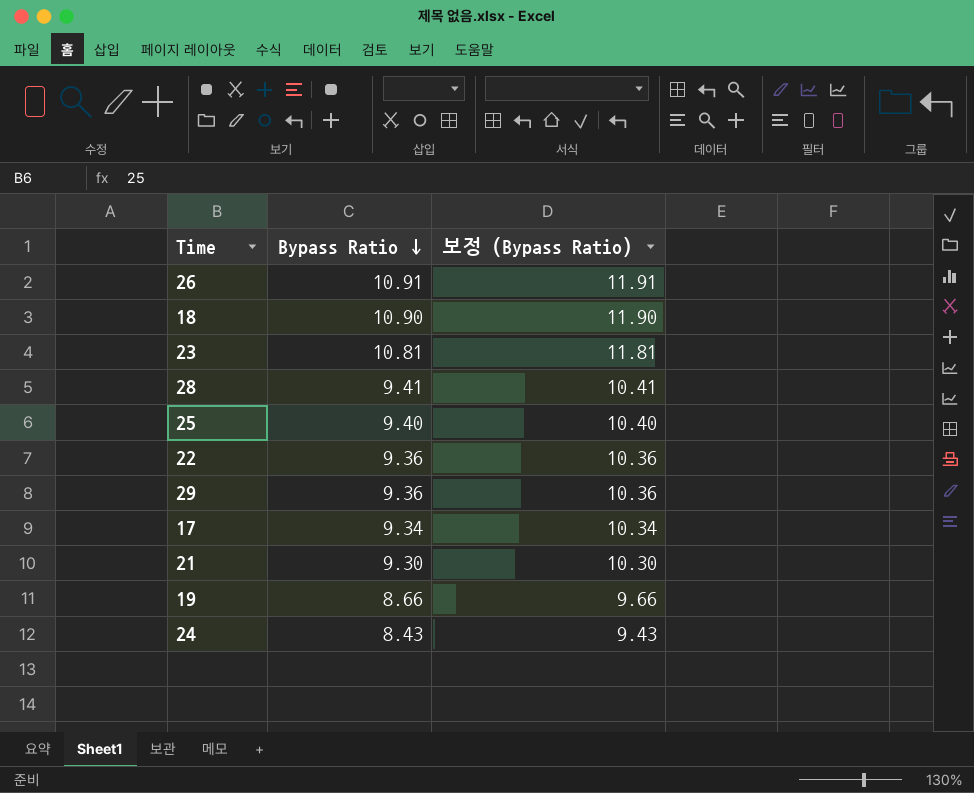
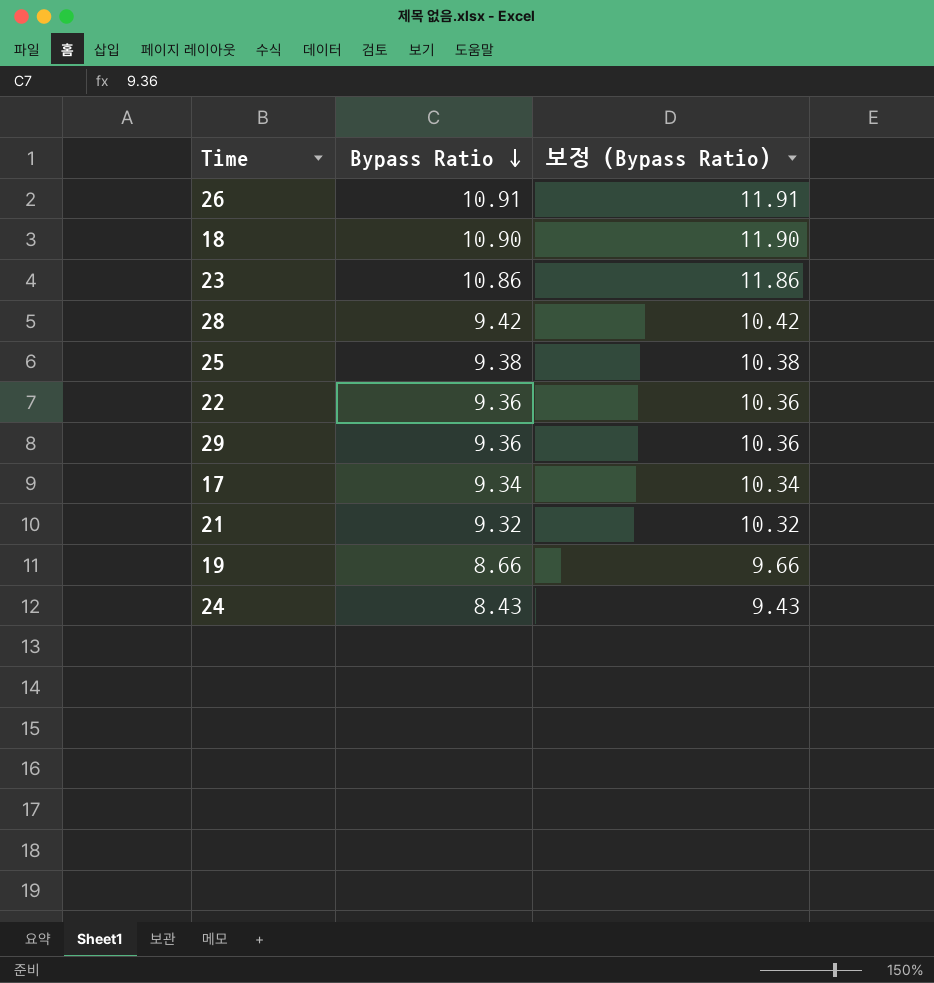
23 | Bypass Ratio: 10.81 -> 10.86
23 | 보정 (Bypass Ratio): 11.81 -> 11.86
28 | Bypass Ratio: 9.41 -> 9.42
28 | 보정 (Bypass Ratio): 10.41 -> 10.42
25 | Bypass Ratio: 9.40 -> 9.38
25 | 보정 (Bypass Ratio): 10.40 -> 10.38
21 | Bypass Ratio: 9.30 -> 9.32
21 | 보정 (Bypass Ratio): 10.30 -> 10.32

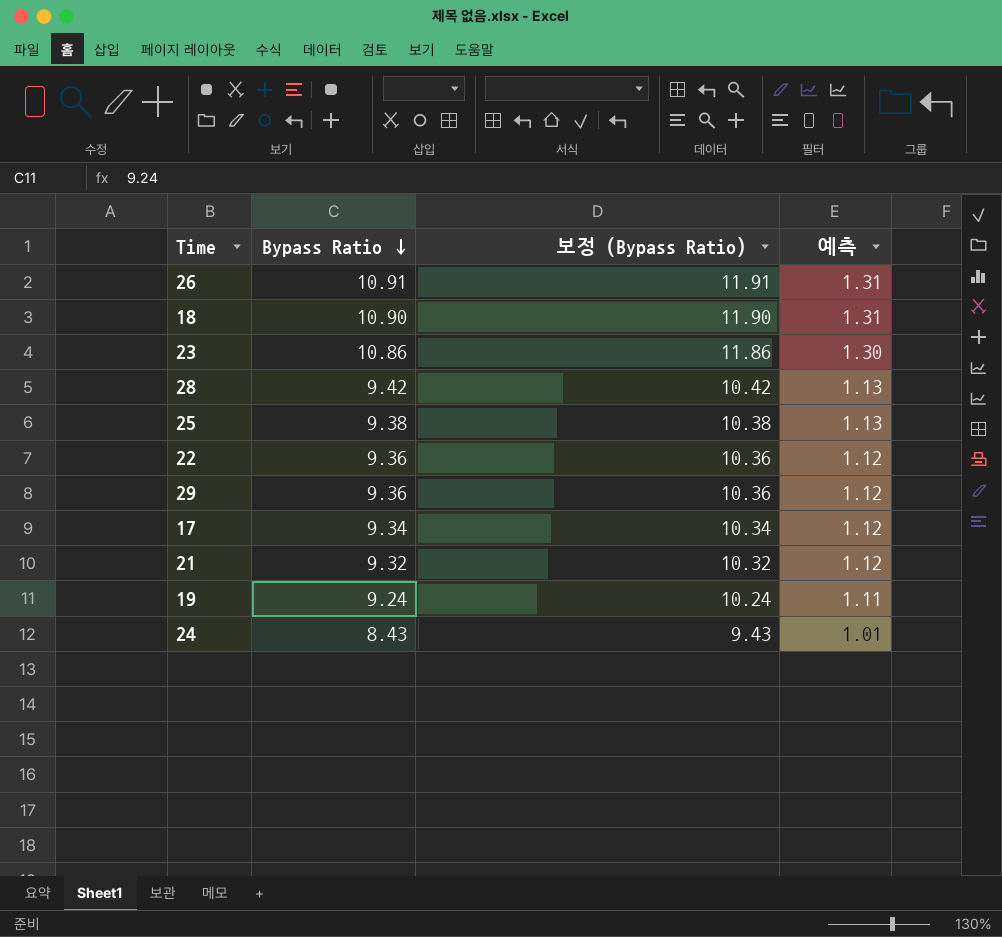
column 예측 | formula: none -> [Bypass Ratio] * 0.12
19 | Bypass Ratio: 8.66 -> 9.24
19 | 보정 (Bypass Ratio): 9.66 -> 10.24

